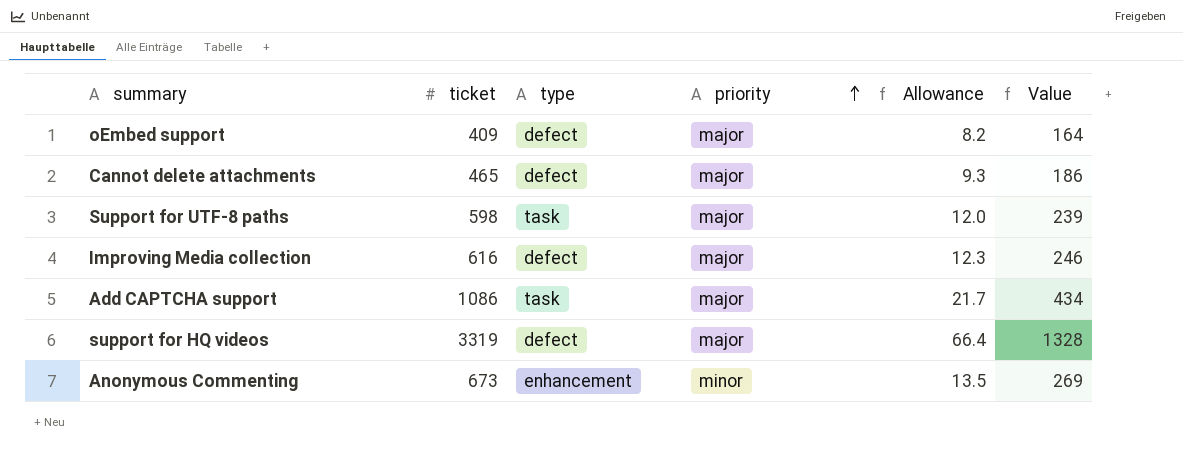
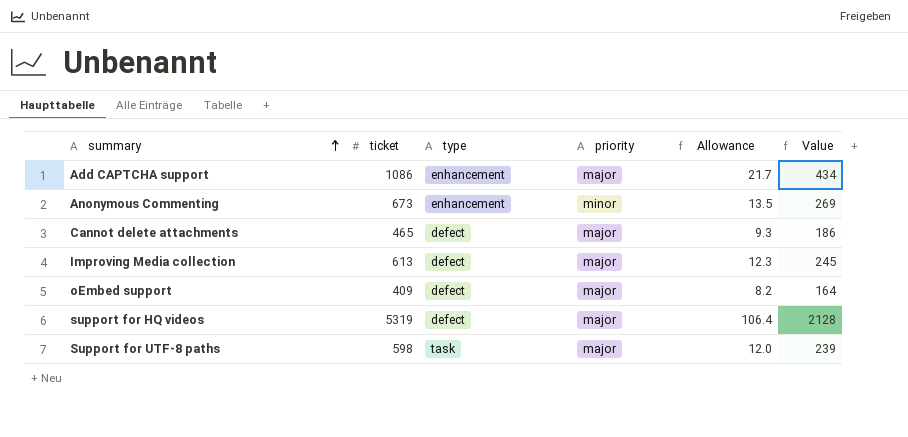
row order: priority ascending -> summary ascending
Add CAPTCHA support | type: task -> enhancement
Improving Media collection | ticket: 616 -> 613
Improving Media collection | Value: 246 -> 245
support for HQ videos | ticket: 3319 -> 5319
support for HQ videos | Allowance: 66.4 -> 106.4
support for HQ videos | Value: 1328 -> 2128

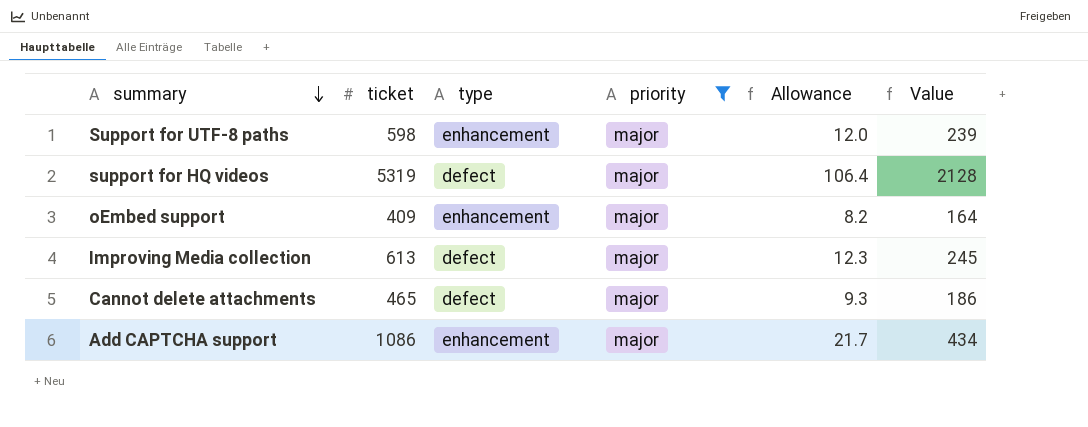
filter: none -> priority = major
row order: summary ascending -> summary descending
Support for UTF-8 paths | type: task -> enhancement
oEmbed support | type: defect -> enhancement

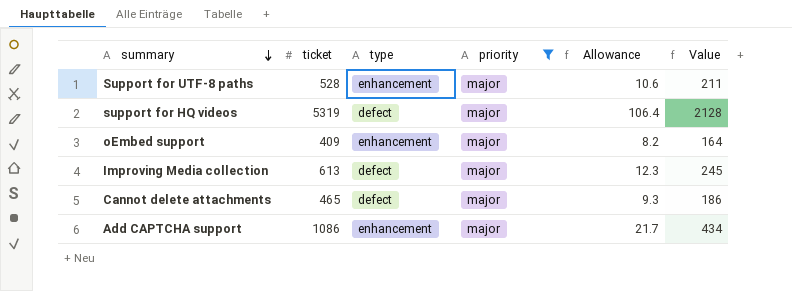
Support for UTF-8 paths | ticket: 598 -> 528
Support for UTF-8 paths | Allowance: 12.0 -> 10.6
Support for UTF-8 paths | Value: 239 -> 211

